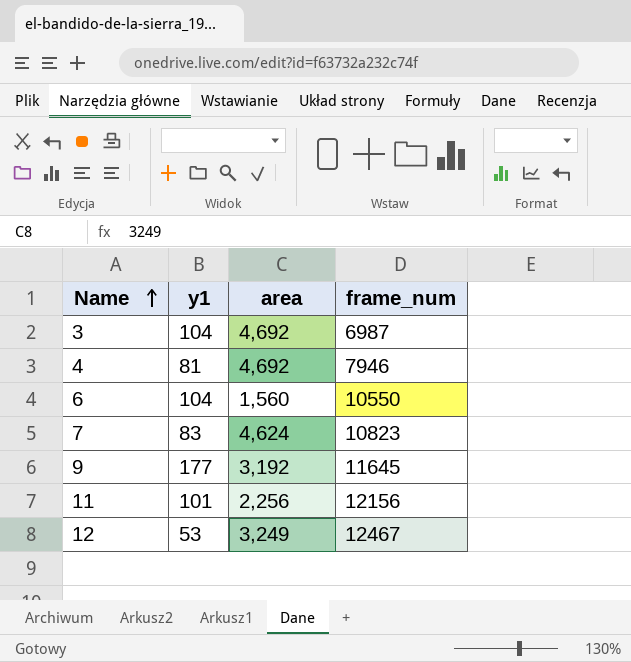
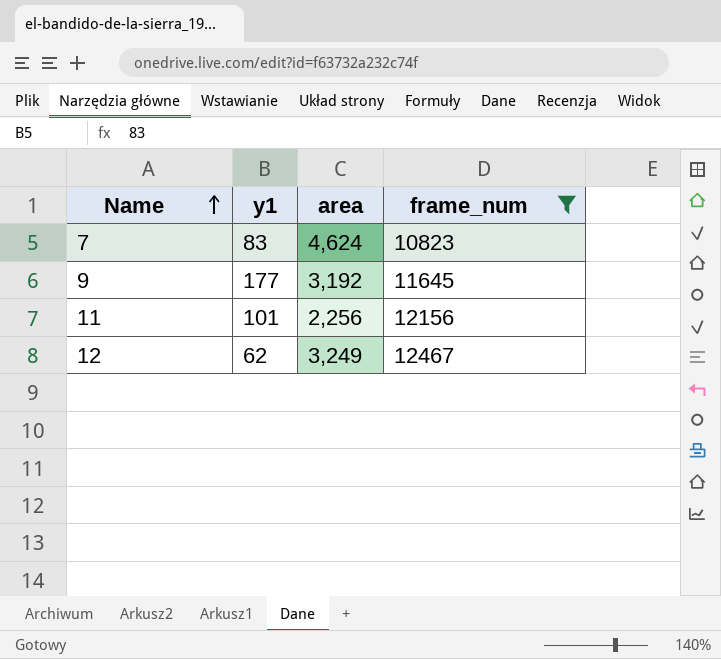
filter: none -> frame_num >= 10823
12 | y1: 53 -> 62

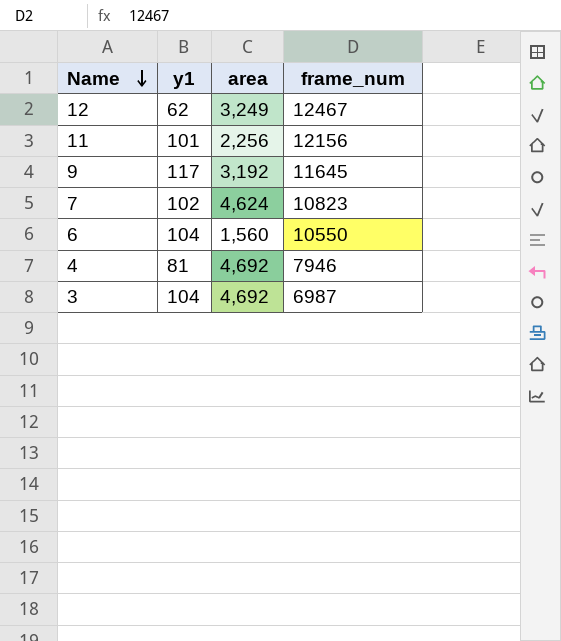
filter: frame_num >= 10823 -> none
row order: Name ascending -> Name descending
9 | y1: 177 -> 117
7 | y1: 83 -> 102

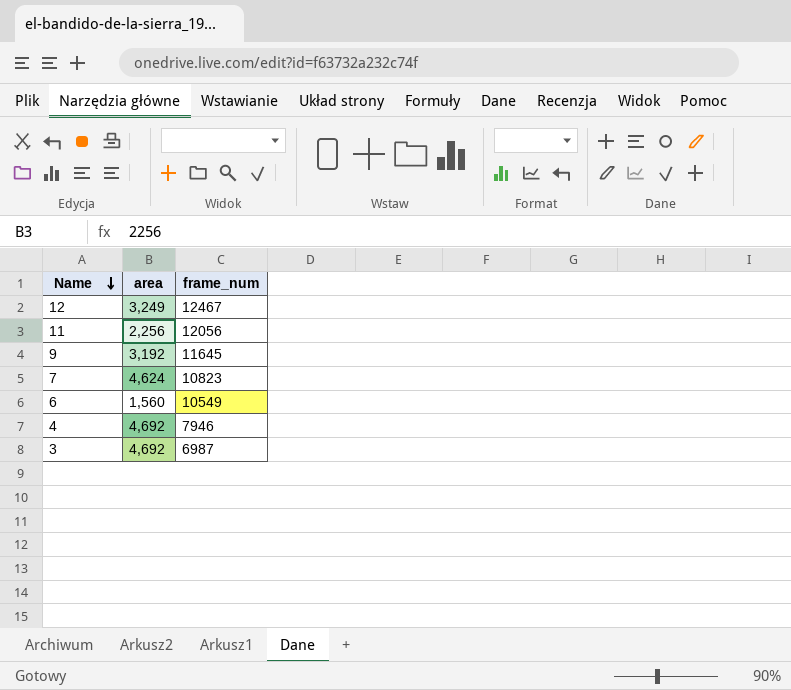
column y1 | position: 2 -> none
11 | frame_num: 12156 -> 12056
6 | frame_num: 10550 -> 10549

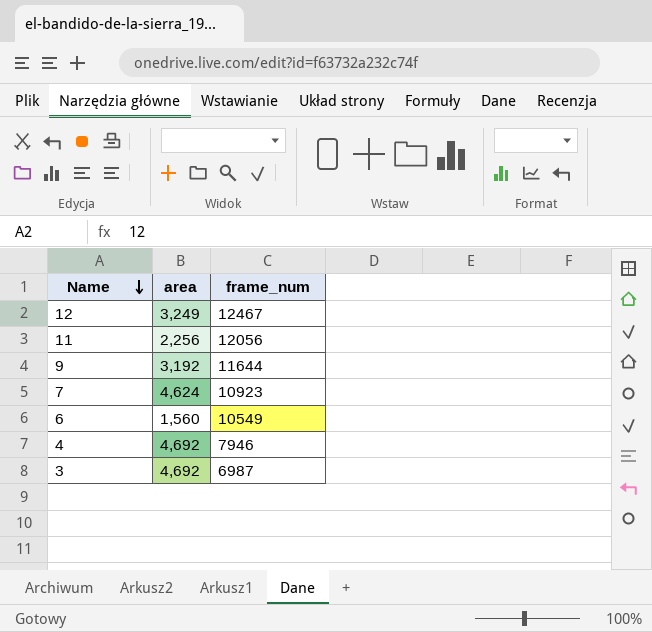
9 | frame_num: 11645 -> 11644
7 | frame_num: 10823 -> 10923

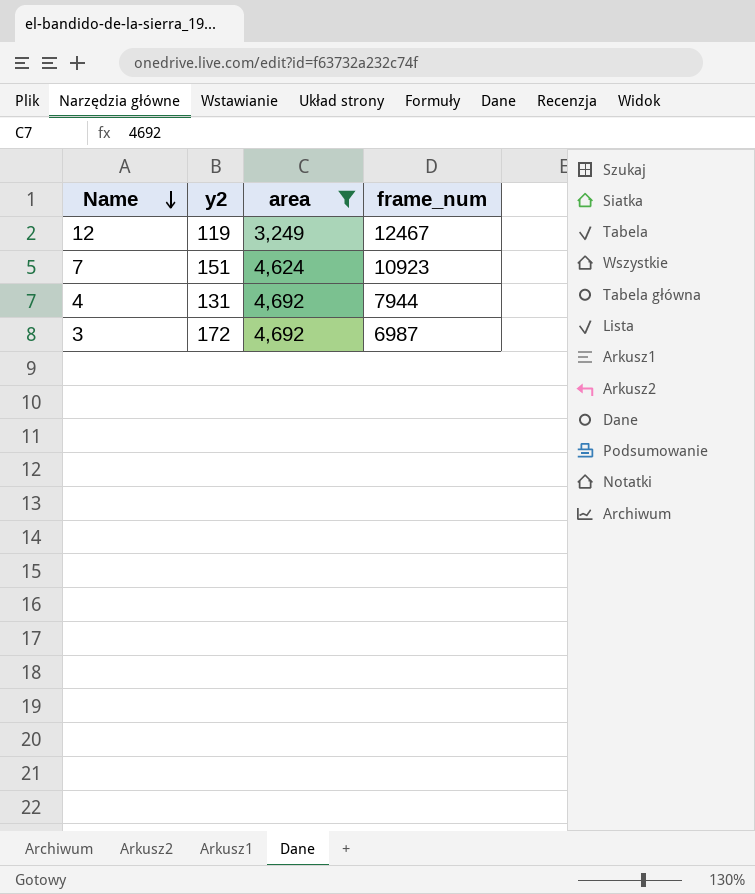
filter: none -> area >= 3,249
column y2 | position: none -> 2
4 | frame_num: 7946 -> 7944

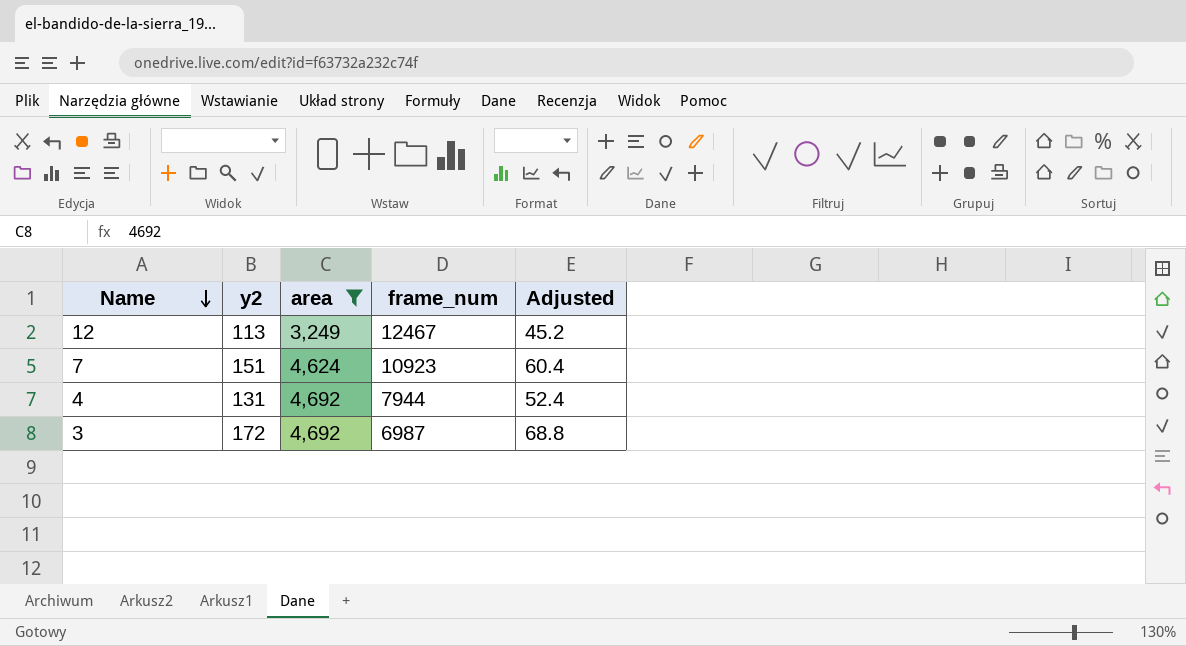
column Adjusted | formula: none -> [y2] * 0.4
12 | y2: 119 -> 113

